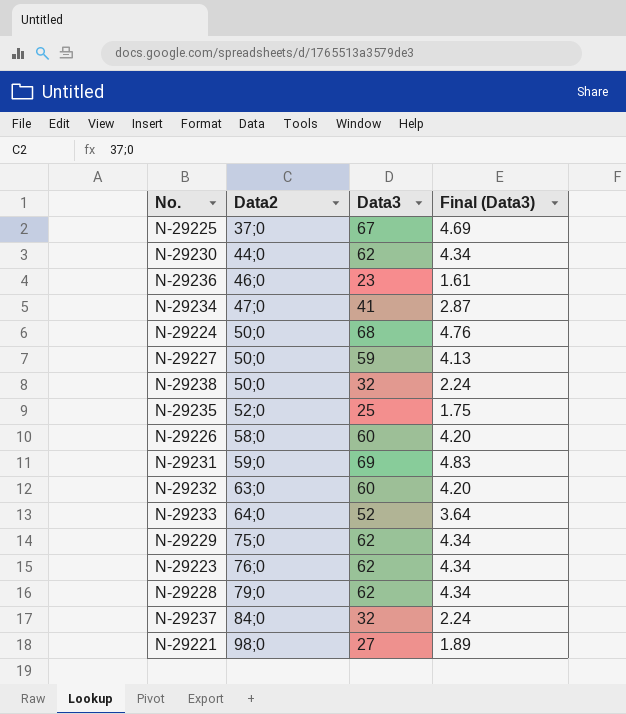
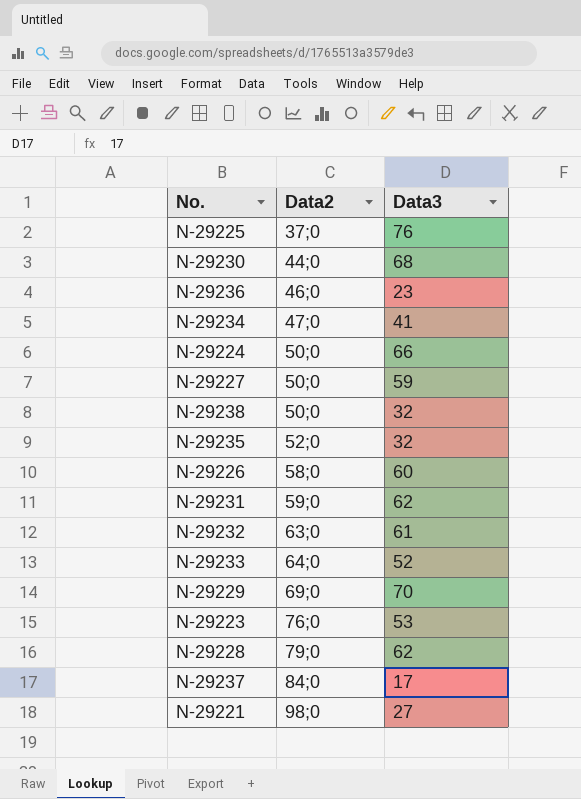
column Final (Data3) | formula: [Data3] * 0.07 -> none
N-29225 | Data3: 67 -> 76
N-29230 | Data3: 62 -> 68
N-29224 | Data3: 68 -> 66
N-29235 | Data3: 25 -> 32
N-29231 | Data3: 69 -> 62
N-29232 | Data3: 60 -> 61
N-29229 | Data2: 75;0 -> 69;0
N-29229 | Data3: 62 -> 70
N-29223 | Data3: 62 -> 53
N-29237 | Data3: 32 -> 17

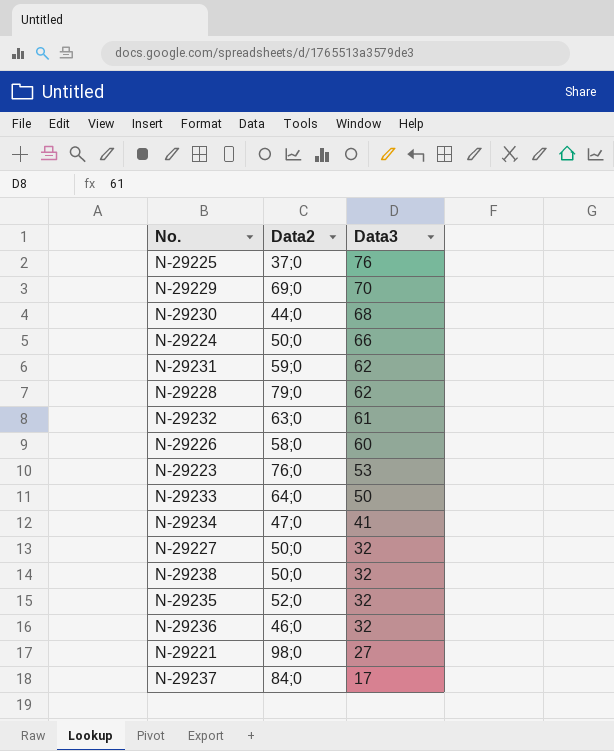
row order: Data2 ascending -> Data3 descending
N-29233 | Data3: 52 -> 50
N-29227 | Data3: 59 -> 32
N-29236 | Data3: 23 -> 32

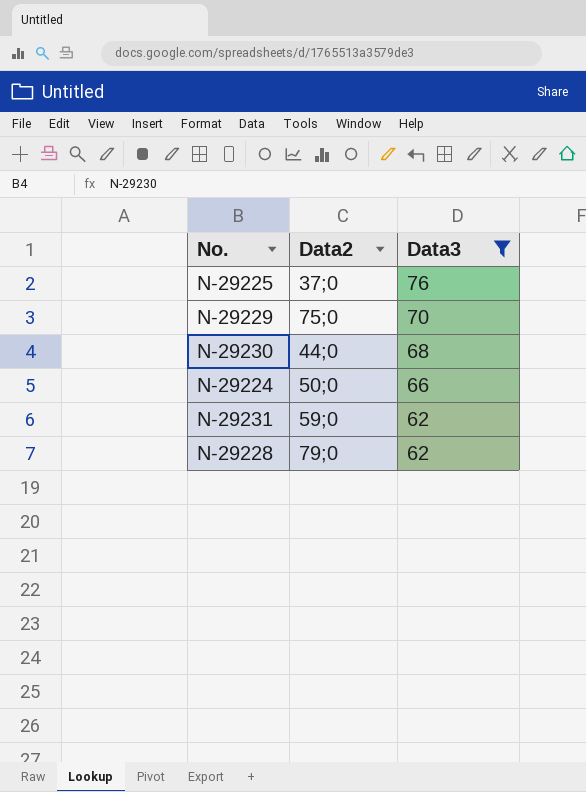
filter: none -> Data3 >= 62
N-29229 | Data2: 69;0 -> 75;0

